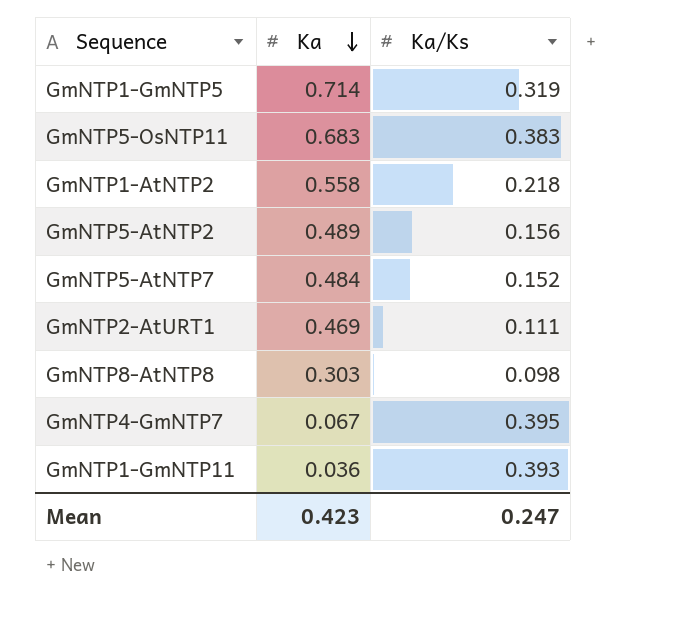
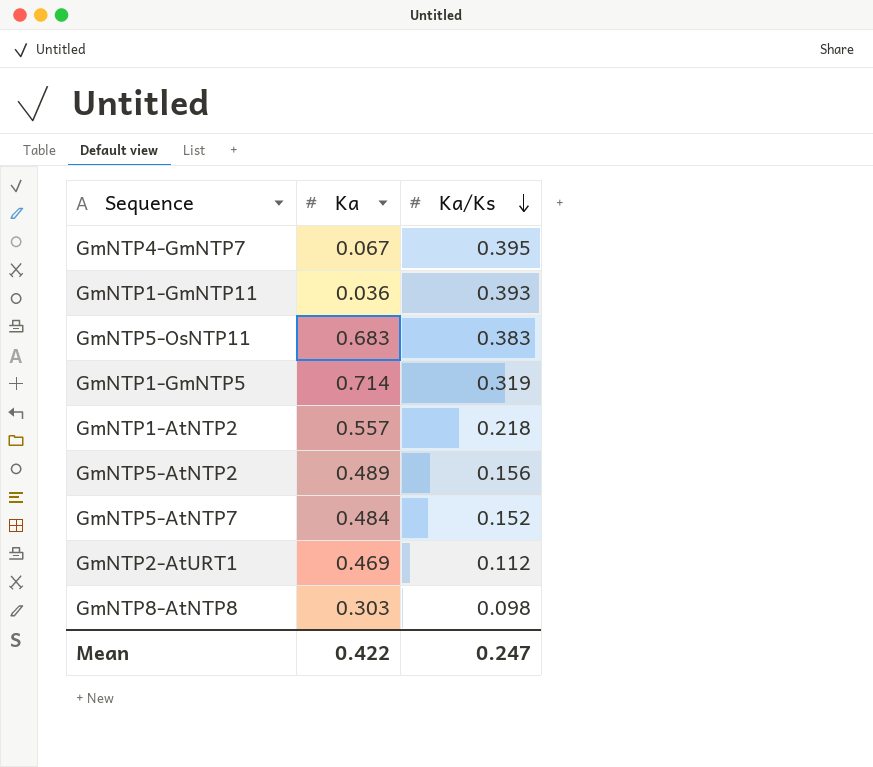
row order: Ka descending -> Ka/Ks descending
GmNTP1-AtNTP2 | Ka: 0.558 -> 0.557
GmNTP2-AtURT1 | Ka/Ks: 0.111 -> 0.112
Mean | Ka: 0.423 -> 0.422

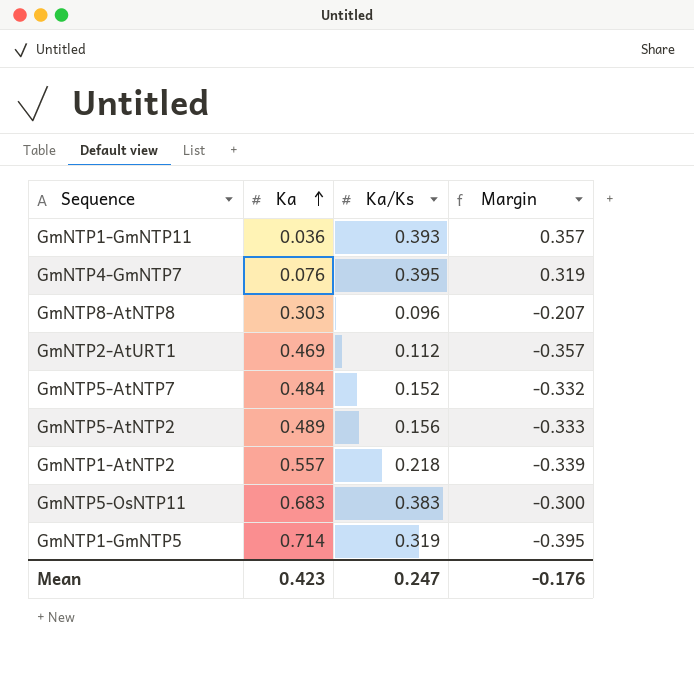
row order: Ka/Ks descending -> Ka ascending
column Margin | formula: none -> [Ka/Ks] - [Ka]
GmNTP4-GmNTP7 | Ka: 0.067 -> 0.076
GmNTP8-AtNTP8 | Ka/Ks: 0.098 -> 0.096
Mean | Ka: 0.422 -> 0.423

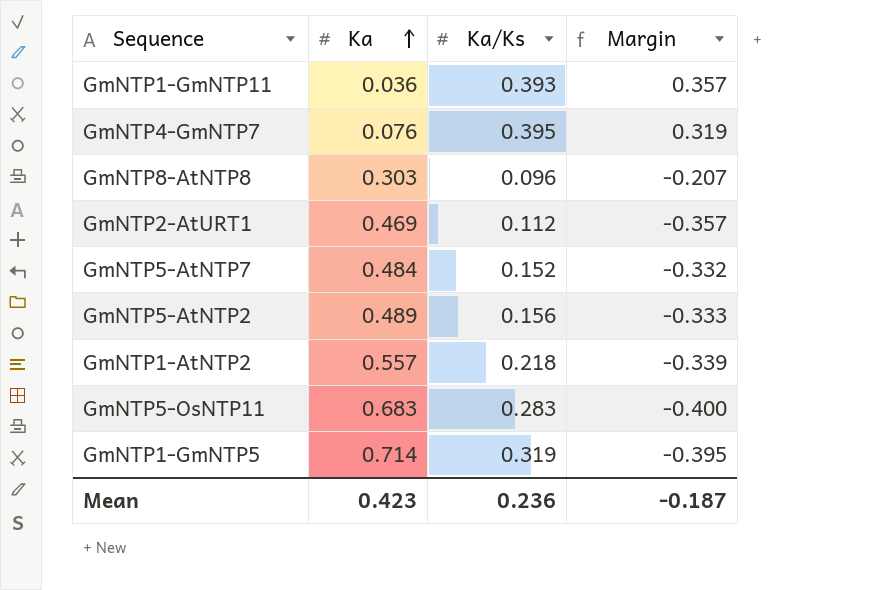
GmNTP5-OsNTP11 | Ka/Ks: 0.383 -> 0.283
GmNTP5-OsNTP11 | Margin: -0.300 -> -0.400
Mean | Ka/Ks: 0.247 -> 0.236
Mean | Margin: -0.176 -> -0.187

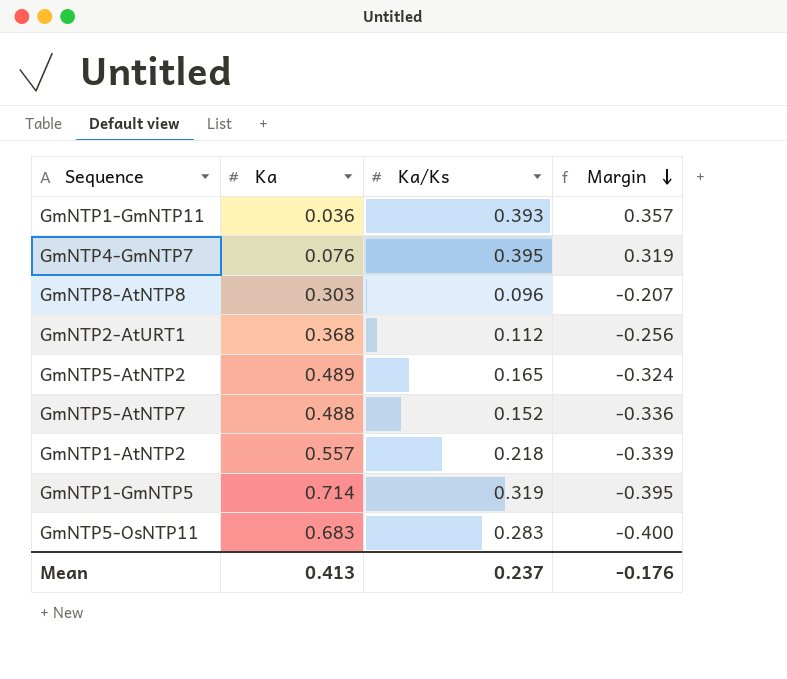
row order: Ka ascending -> Margin descending
GmNTP2-AtURT1 | Ka: 0.469 -> 0.368
GmNTP2-AtURT1 | Margin: -0.357 -> -0.256
GmNTP5-AtNTP2 | Ka/Ks: 0.156 -> 0.165
GmNTP5-AtNTP2 | Margin: -0.333 -> -0.324
GmNTP5-AtNTP7 | Ka: 0.484 -> 0.488
GmNTP5-AtNTP7 | Margin: -0.332 -> -0.336
Mean | Ka: 0.423 -> 0.413
Mean | Ka/Ks: 0.236 -> 0.237
Mean | Margin: -0.187 -> -0.176

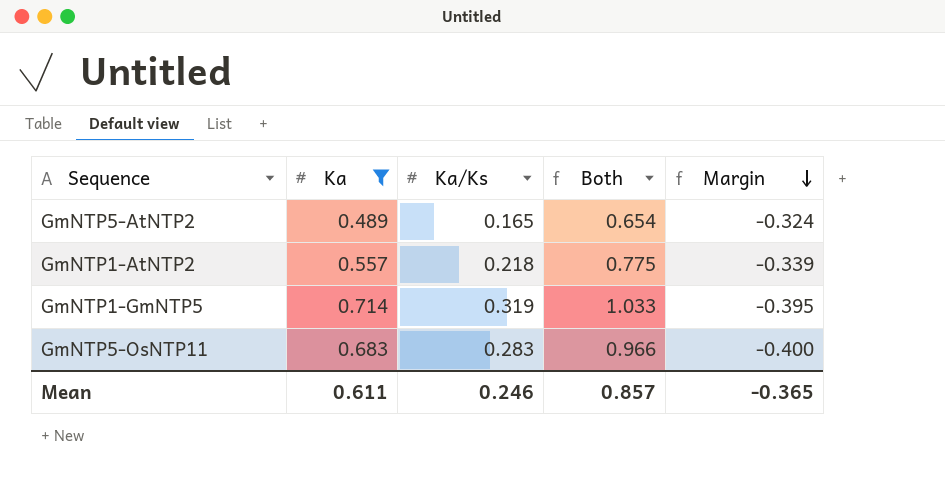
filter: none -> Ka >= 0.489
column Both | formula: none -> [Ka] + [Ka/Ks]
Mean | Ka: 0.413 -> 0.611
Mean | Ka/Ks: 0.237 -> 0.246
Mean | Margin: -0.176 -> -0.365

